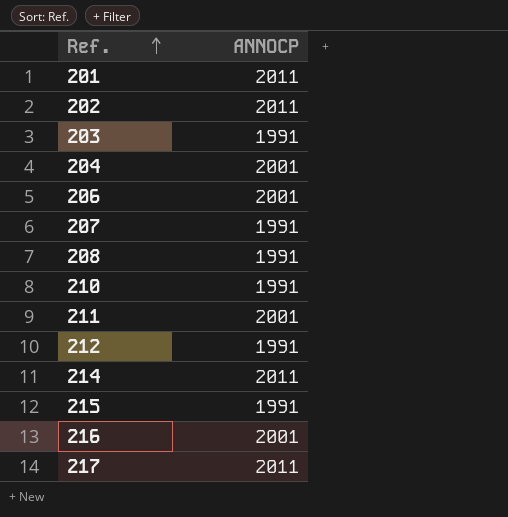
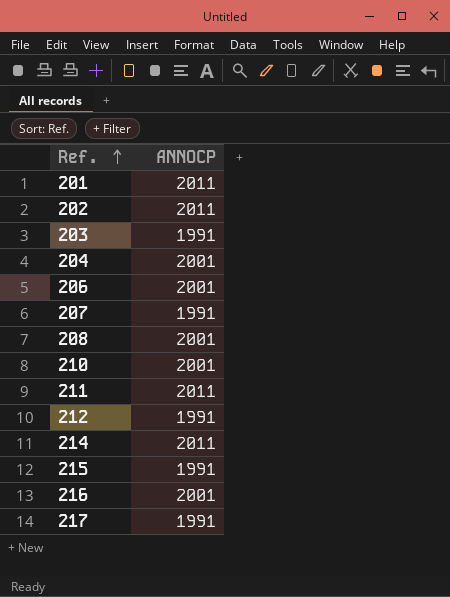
208 | ANNOCP: 1991 -> 2001
210 | ANNOCP: 1991 -> 2001
211 | ANNOCP: 2001 -> 2011
217 | ANNOCP: 2011 -> 1991

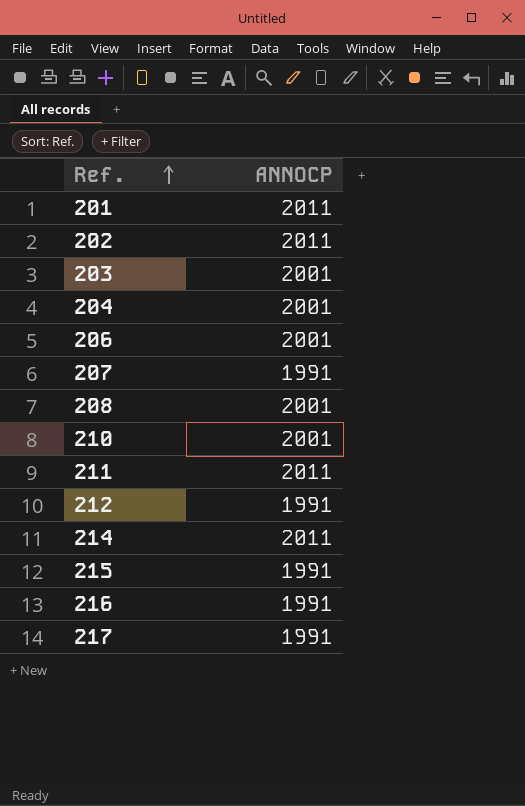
203 | ANNOCP: 1991 -> 2001
216 | ANNOCP: 2001 -> 1991

